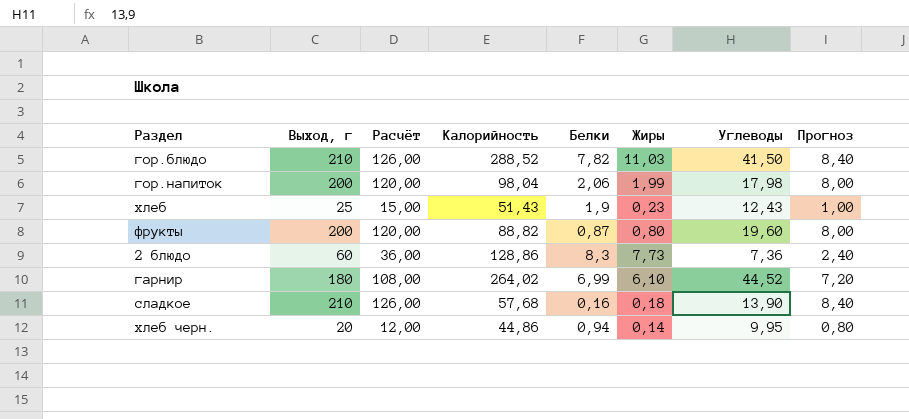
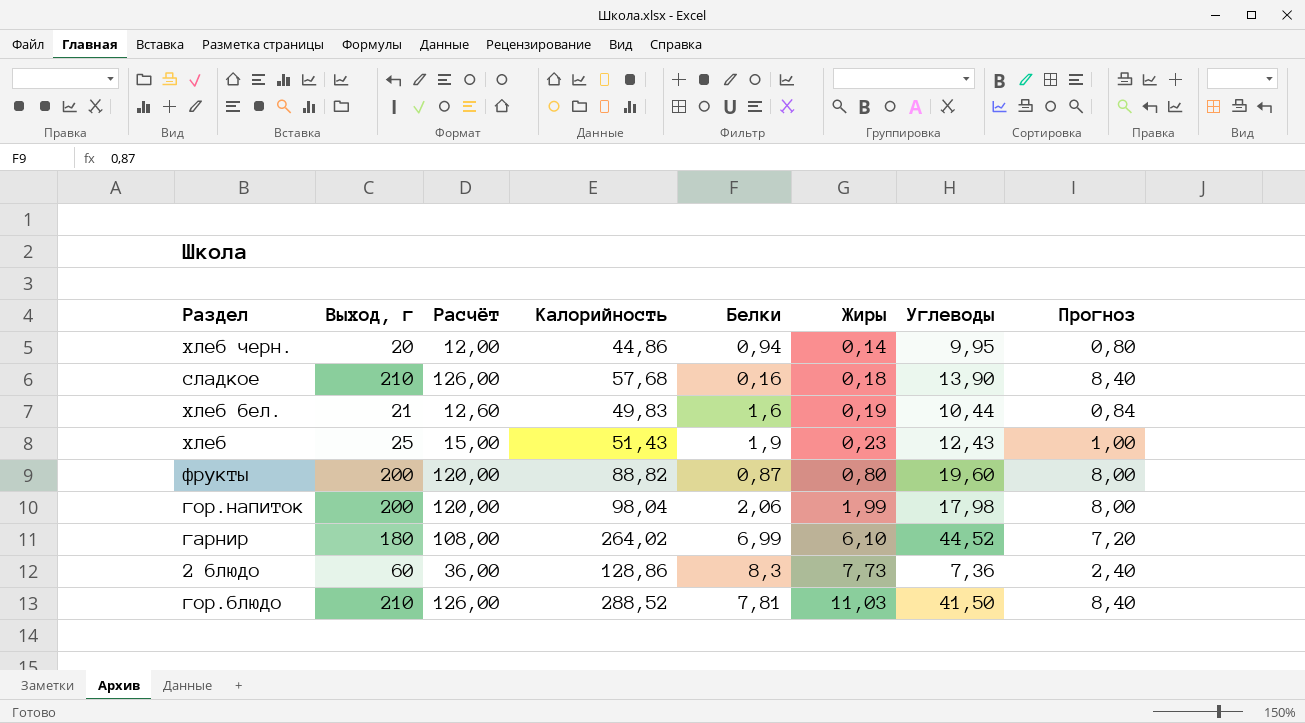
row order: none -> Жиры ascending
row хлеб бел.: none -> 21 | 12,60 | 49,83 | 1,6 | 0,19 | 10,44 | 0,84
гор.блюдо | Белки: 7,82 -> 7,81

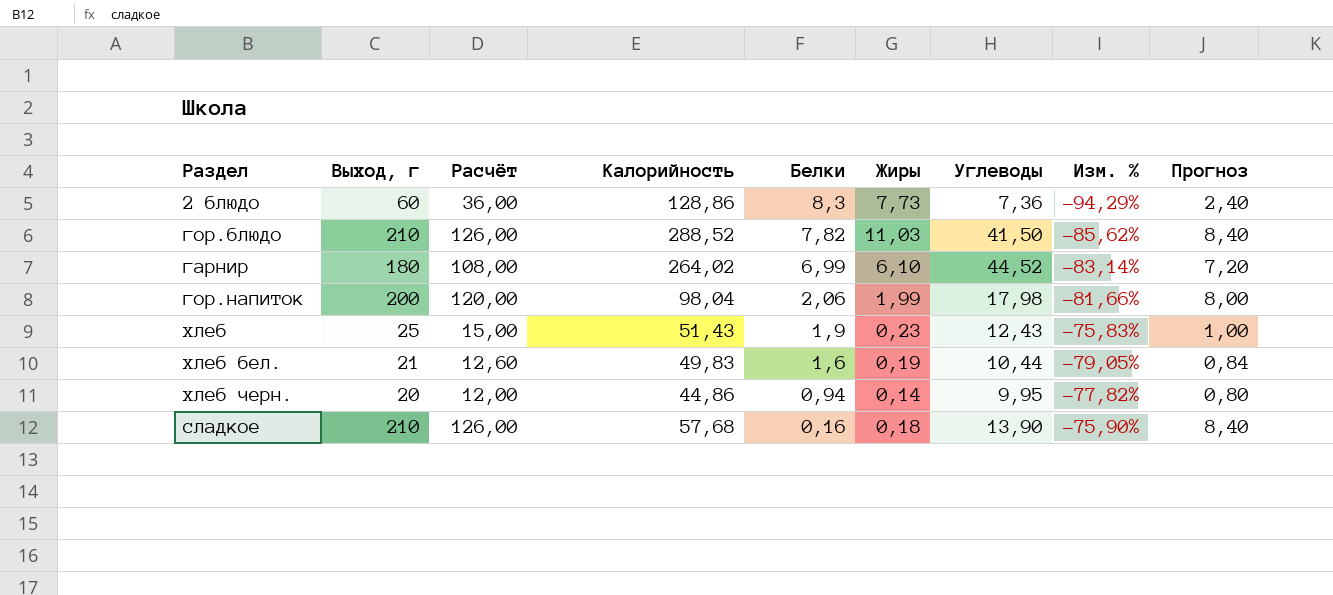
row order: Жиры ascending -> Белки descending
column Изм. % | formula: none -> ([Углеводы] - [Калорийность]) / [Калорийность]
row фрукты: 200 | 120,00 | 88,82 | 0,87 | 0,80 | 19,60 | 8,00 -> none
гор.блюдо | Белки: 7,81 -> 7,82

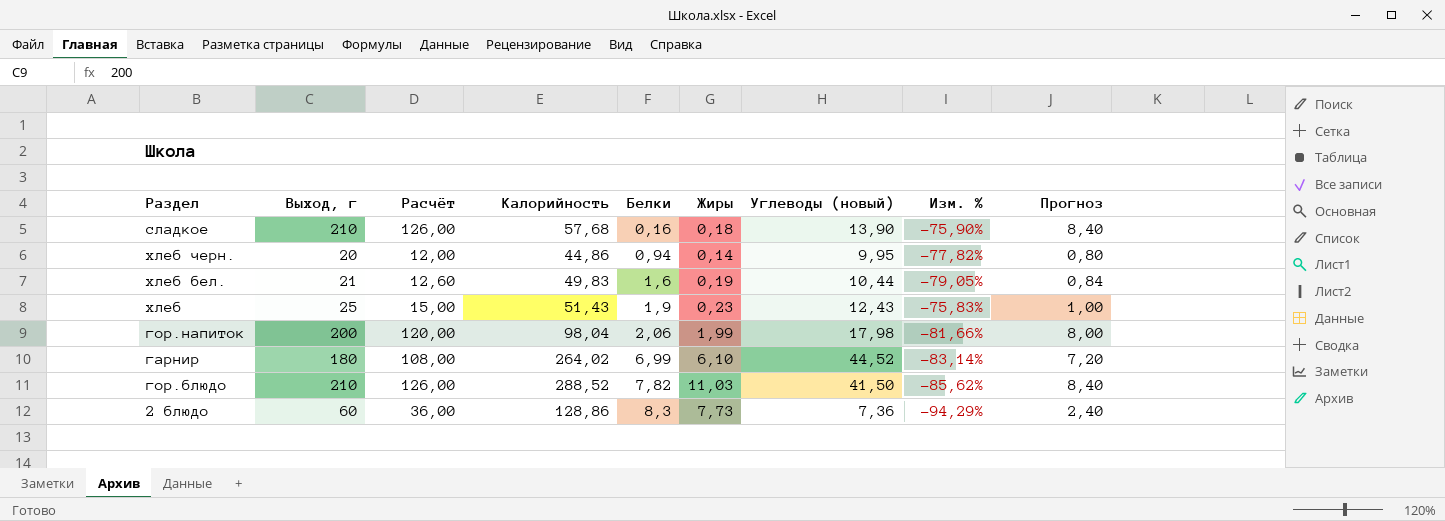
row order: Белки descending -> Белки ascending
column name: Углеводы -> Углеводы (новый)

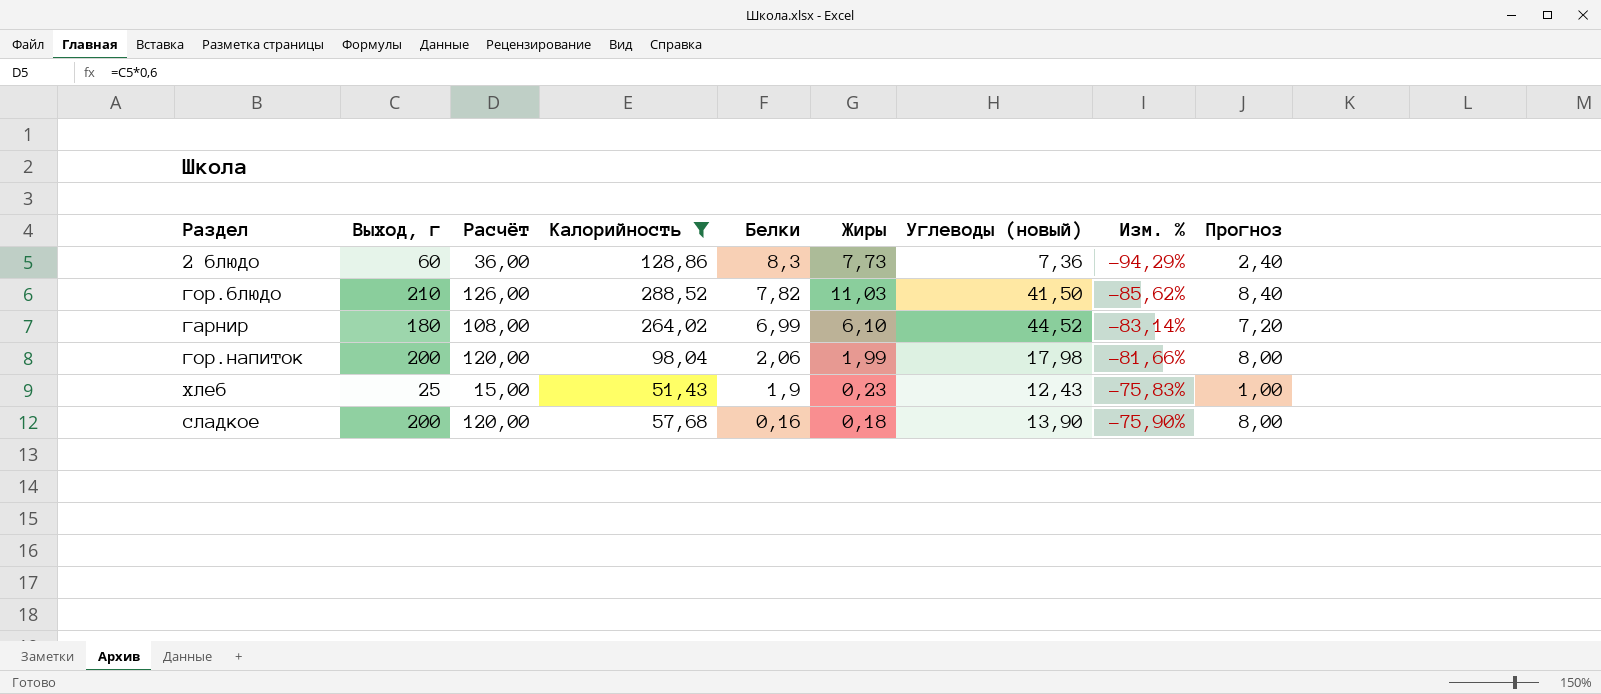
filter: none -> Калорийность >= 51,43
row order: Белки ascending -> Белки descending
сладкое | Выход, г: 210 -> 200
сладкое | Расчёт: 126,00 -> 120,00
сладкое | Прогноз: 8,40 -> 8,00

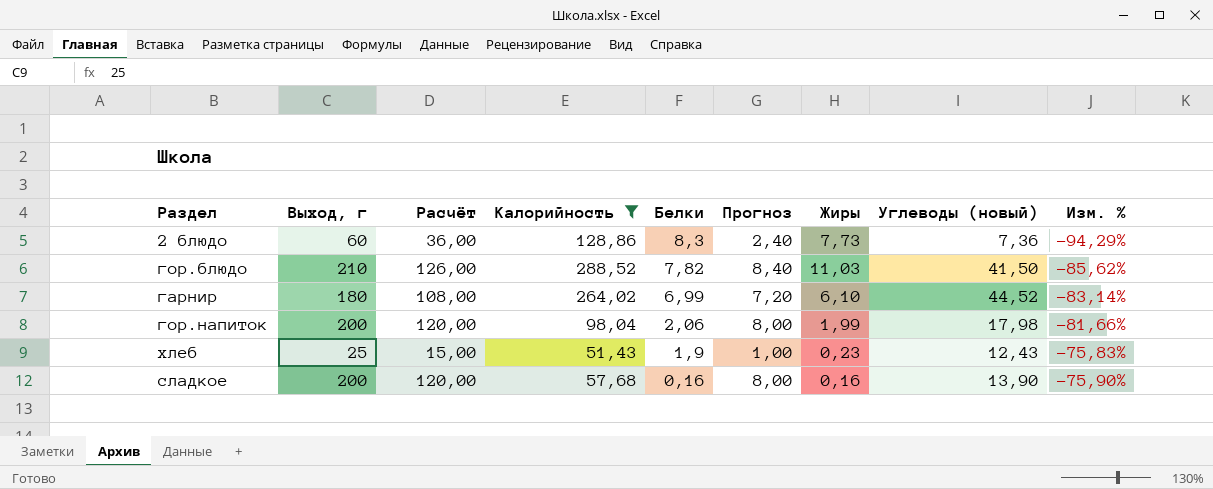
column Прогноз | position: 9 -> 6
сладкое | Жиры: 0,18 -> 0,16

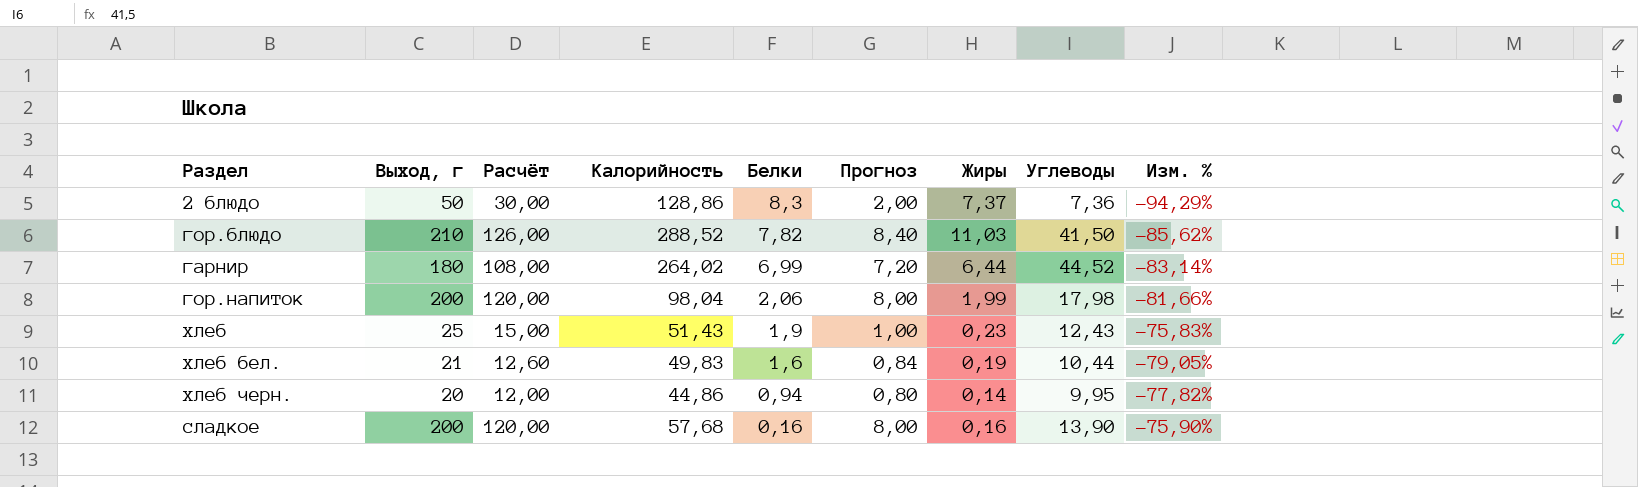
filter: Калорийность >= 51,43 -> none
column name: Углеводы (новый) -> Углеводы
2 блюдо | Выход, г: 60 -> 50
2 блюдо | Расчёт: 36,00 -> 30,00
2 блюдо | Прогноз: 2,40 -> 2,00
2 блюдо | Жиры: 7,73 -> 7,37
гарнир | Жиры: 6,10 -> 6,44

